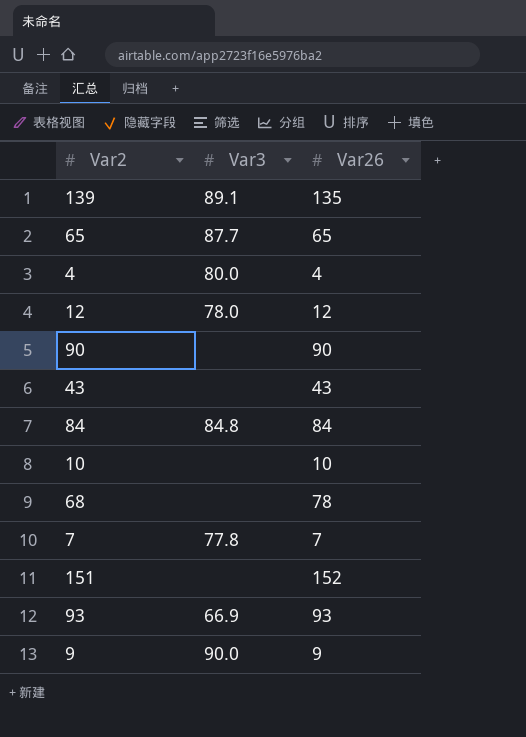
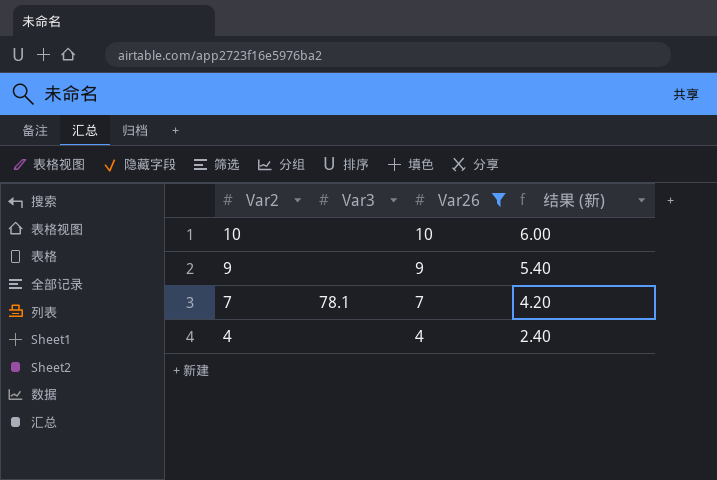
filter: none -> Var26 <= 10
row order: none -> Var2 descending
column 结果 (新) | formula: none -> [Var26] * 0.6
9 | Var3: 90.0 -> none
7 | Var3: 77.8 -> 78.1
4 | Var3: 80.0 -> none

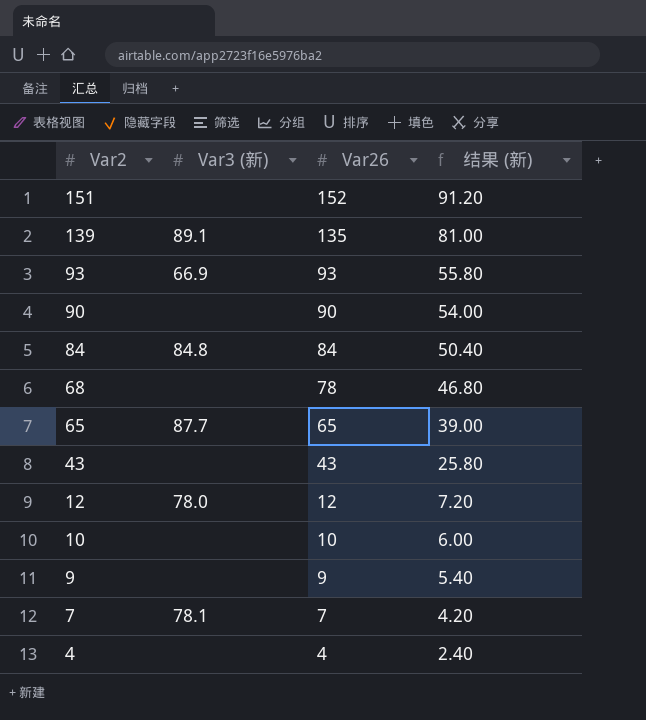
filter: Var26 <= 10 -> none
column name: Var3 -> Var3 (新)

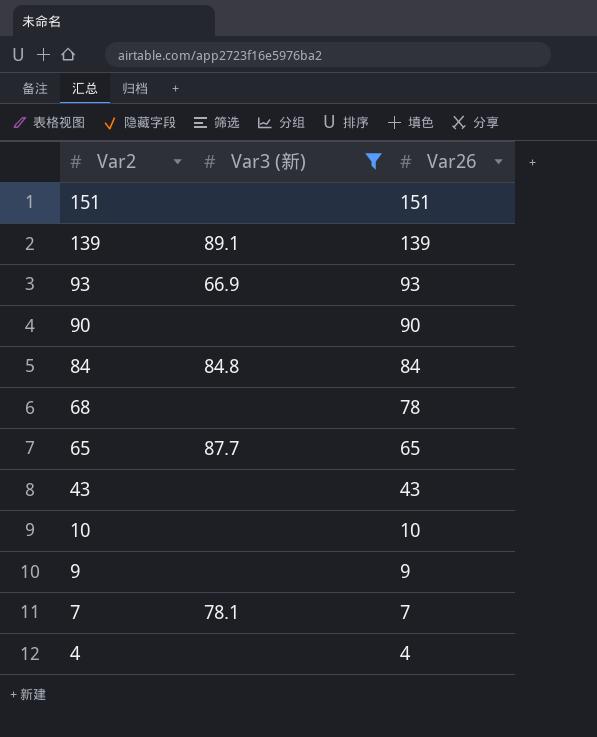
filter: none -> Var3 (新) != 78.0
column 结果 (新) | formula: [Var26] * 0.6 -> none
151 | Var26: 152 -> 151
139 | Var26: 135 -> 139

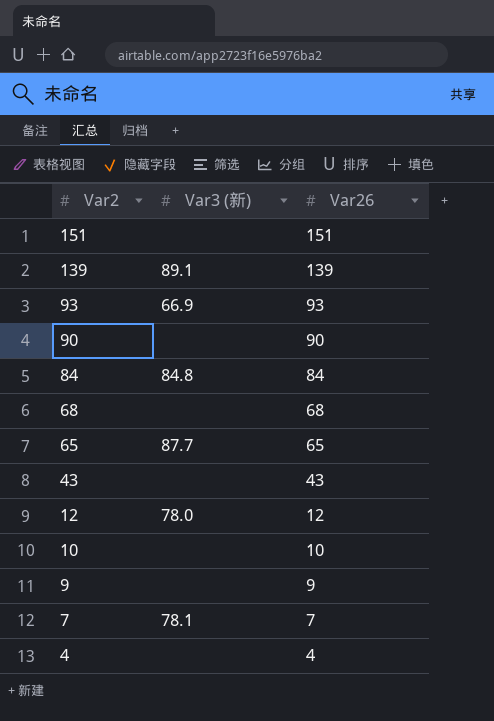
filter: Var3 (新) != 78.0 -> none
68 | Var26: 78 -> 68

